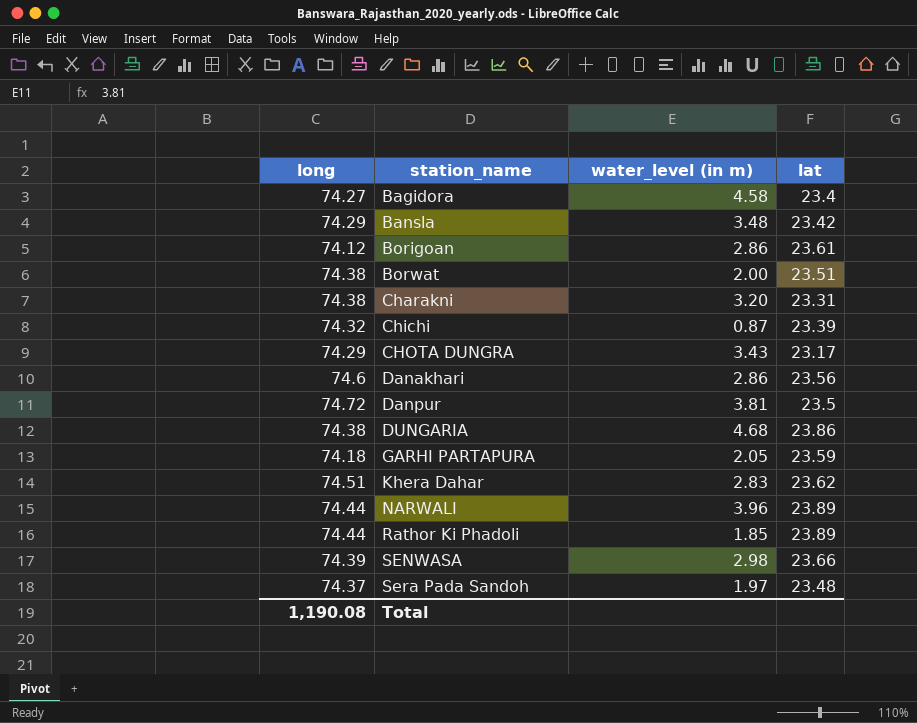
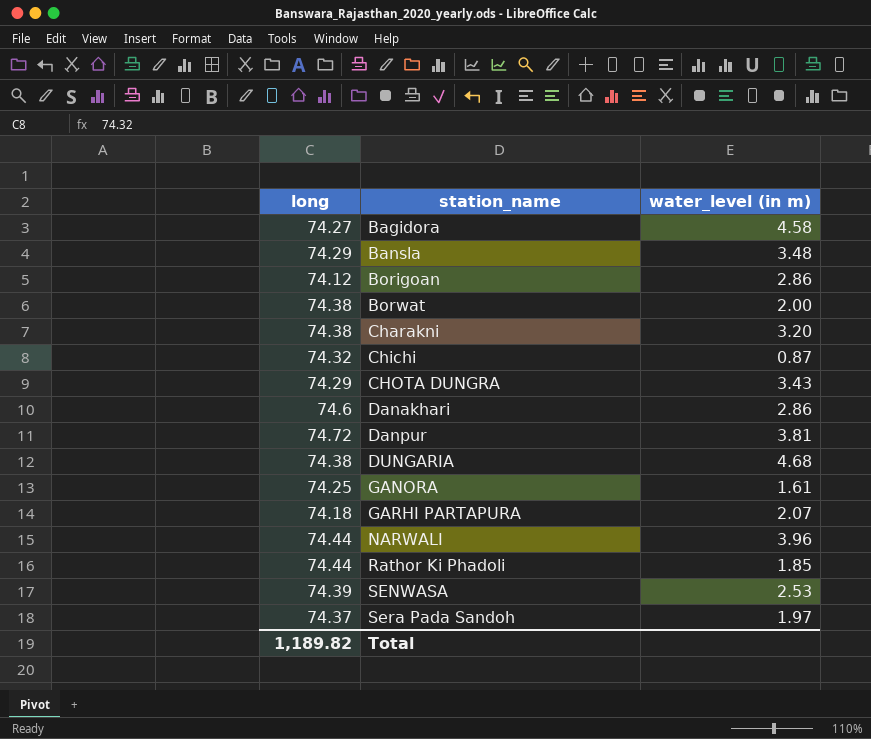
column lat | position: 4 -> none
row Khera Dahar: 74.51 | 2.83 | 23.62 -> none
row GANORA: none -> 74.25 | 1.61
GARHI PARTAPURA | water_level (in m): 2.05 -> 2.07
SENWASA | water_level (in m): 2.98 -> 2.53
Total | long: 1,190.08 -> 1,189.82

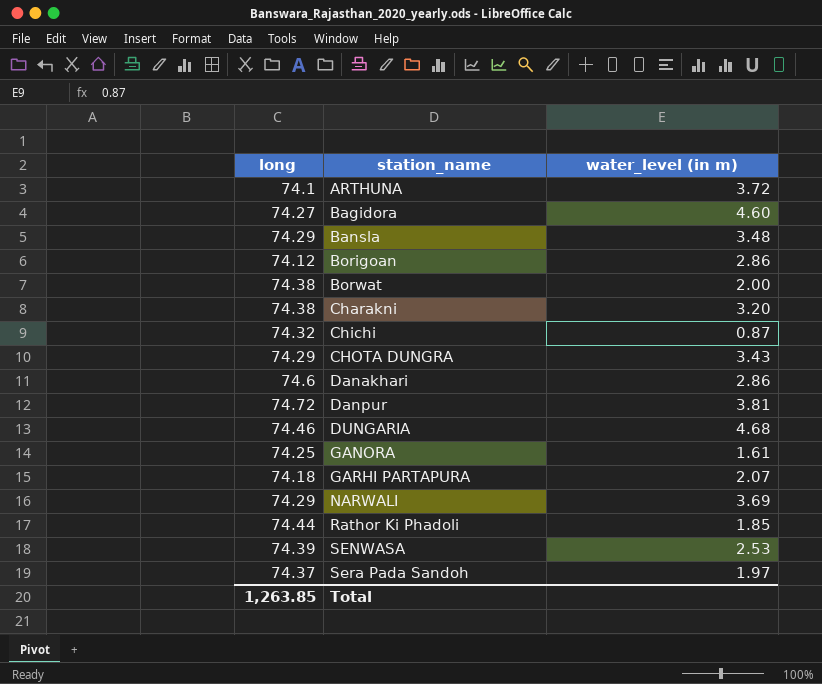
row ARTHUNA: none -> 74.1 | 3.72
Bagidora | water_level (in m): 4.58 -> 4.60
DUNGARIA | long: 74.38 -> 74.46
NARWALI | long: 74.44 -> 74.29
NARWALI | water_level (in m): 3.96 -> 3.69
Total | long: 1,189.82 -> 1,263.85

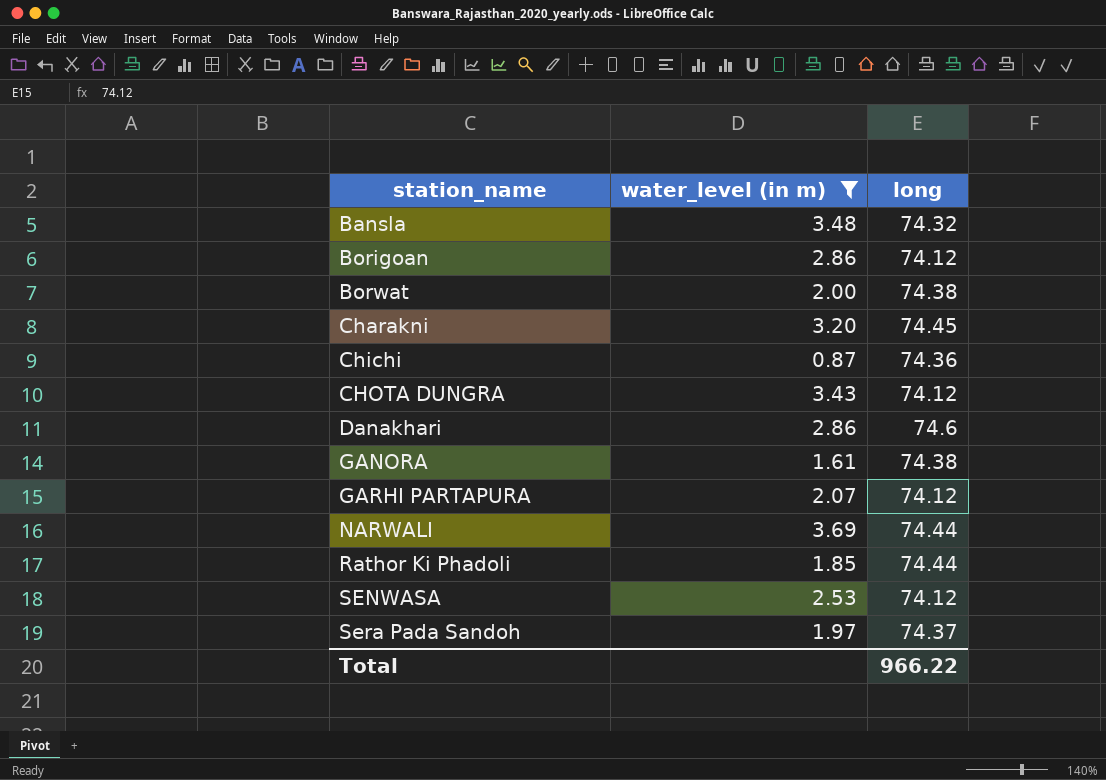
filter: none -> water_level (in m) <= 3.69
column long | position: 1 -> 3
Bansla | long: 74.29 -> 74.32
Charakni | long: 74.38 -> 74.45
Chichi | long: 74.32 -> 74.36
CHOTA DUNGRA | long: 74.29 -> 74.12
GANORA | long: 74.25 -> 74.38
GARHI PARTAPURA | long: 74.18 -> 74.12
NARWALI | long: 74.29 -> 74.44
SENWASA | long: 74.39 -> 74.12
Total | long: 1,263.85 -> 966.22

